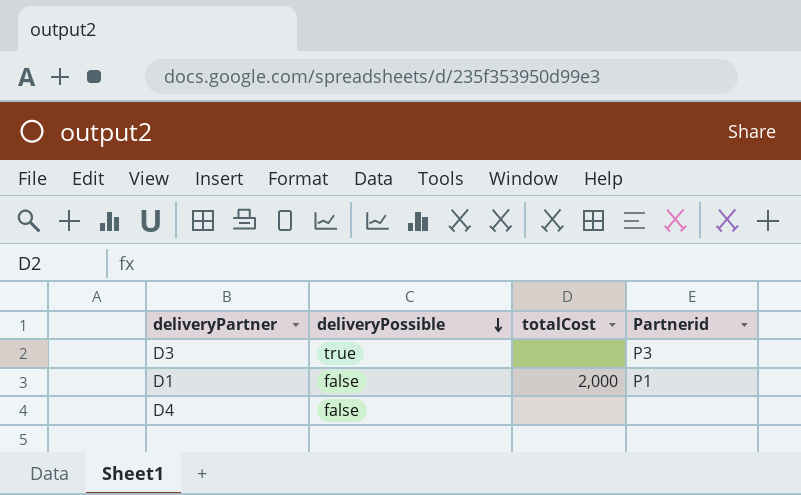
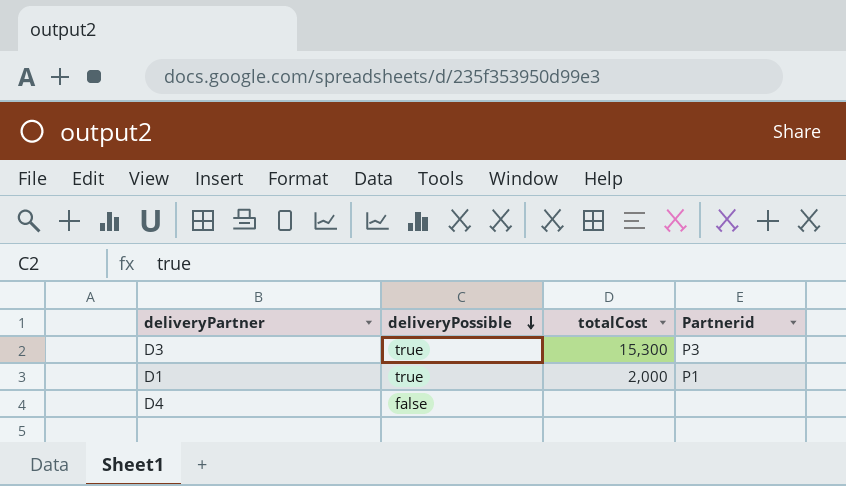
D3 | totalCost: none -> 15,300
D1 | deliveryPossible: false -> true

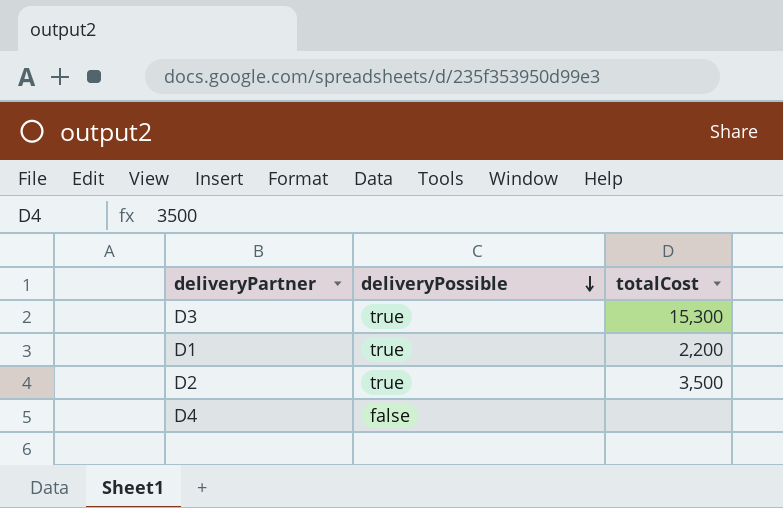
column Partnerid | position: 4 -> none
D1 | totalCost: 2,000 -> 2,200
row D2: none -> true | 3,500

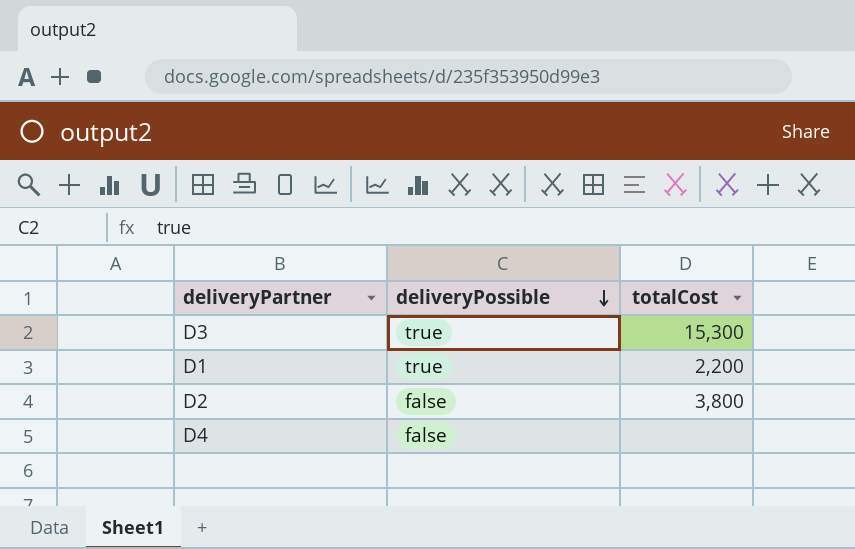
D2 | deliveryPossible: true -> false
D2 | totalCost: 3,500 -> 3,800

